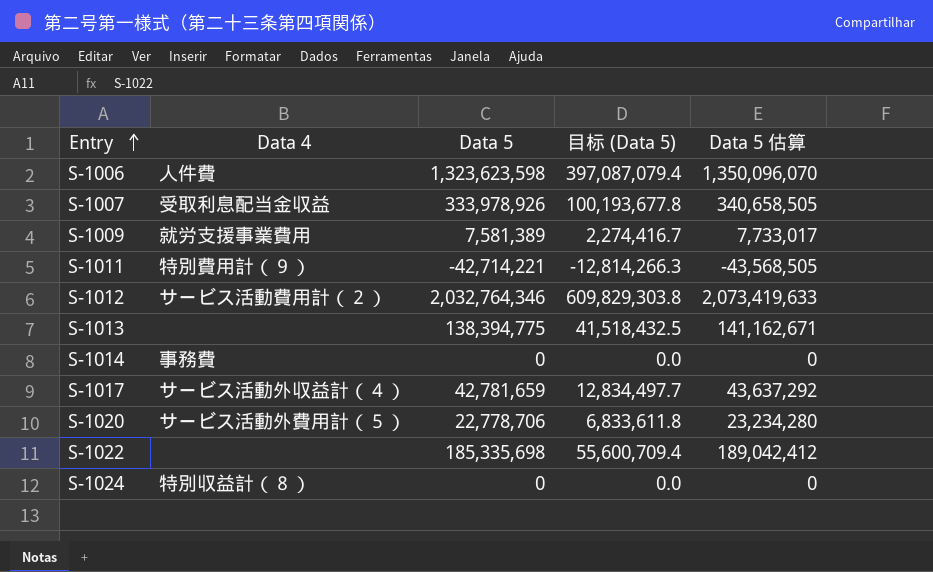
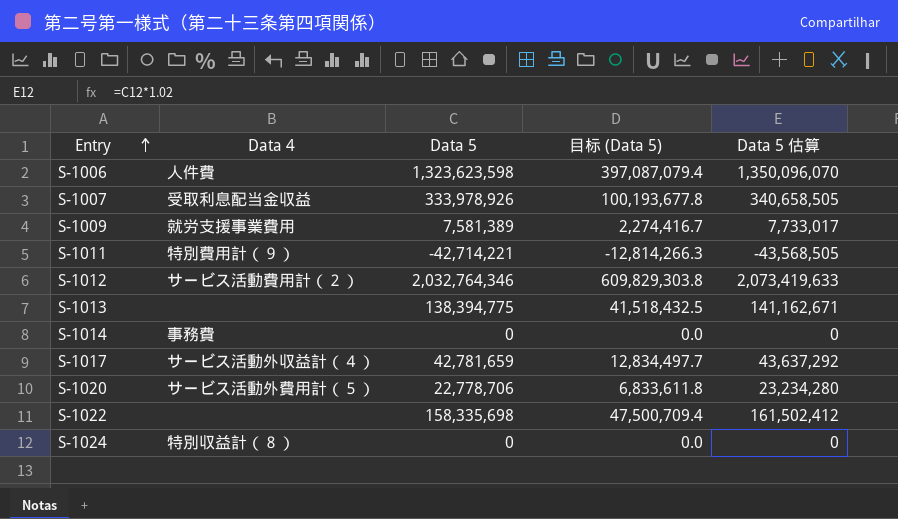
S-1022 | Data 5: 185,335,698 -> 158,335,698
S-1022 | 目标 (Data 5): 55,600,709.4 -> 47,500,709.4
S-1022 | Data 5 估算: 189,042,412 -> 161,502,412

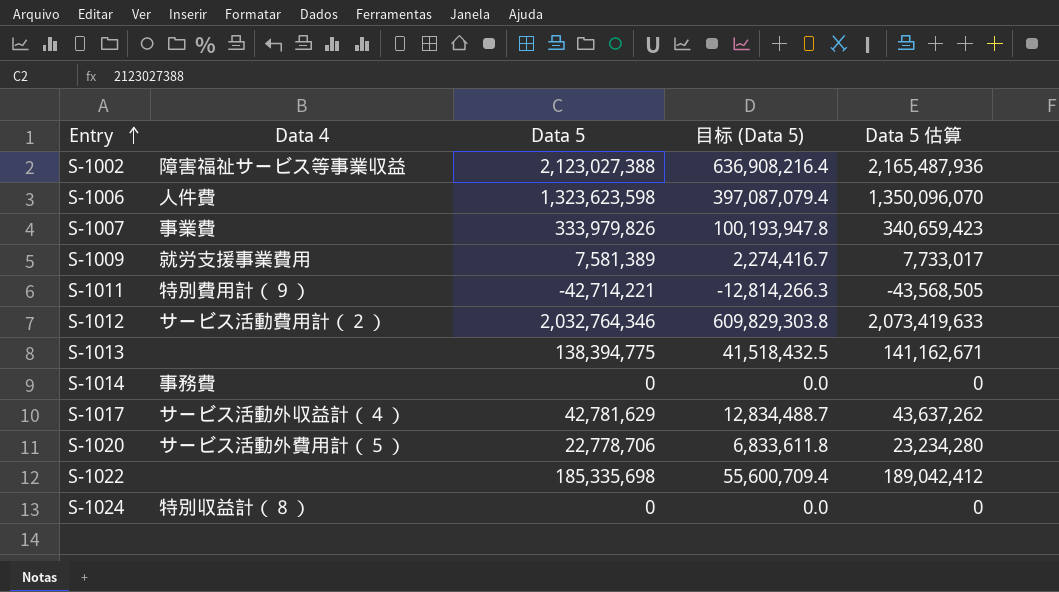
row S-1002: none -> 障害福祉サービス等事業収益 | 2,123,027,388 | 636,908,216.4 | 2,165,487,936
S-1007 | Data 4: 受取利息配当金収益 -> 事業費
S-1007 | Data 5: 333,978,926 -> 333,979,826
S-1007 | 目标 (Data 5): 100,193,677.8 -> 100,193,947.8
S-1007 | Data 5 估算: 340,658,505 -> 340,659,423
S-1017 | Data 5: 42,781,659 -> 42,781,629
S-1017 | 目标 (Data 5): 12,834,497.7 -> 12,834,488.7
S-1017 | Data 5 估算: 43,637,292 -> 43,637,262
S-1022 | Data 5: 158,335,698 -> 185,335,698
S-1022 | 目标 (Data 5): 47,500,709.4 -> 55,600,709.4
S-1022 | Data 5 估算: 161,502,412 -> 189,042,412

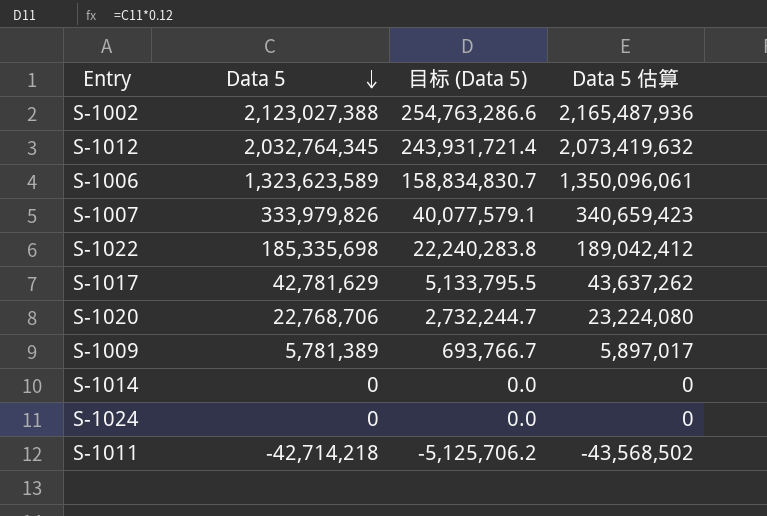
row order: Entry ascending -> Data 5 descending
column Data 4 | position: 2 -> none
column 目标 (Data 5) | formula: [Data 5] * 0.3 -> [Data 5] * 0.12
row S-1013: none | 138,394,775 | 41,518,432.5 | 141,162,671 -> none
S-1012 | Data 5: 2,032,764,346 -> 2,032,764,345
S-1012 | Data 5 估算: 2,073,419,633 -> 2,073,419,632
S-1006 | Data 5: 1,323,623,598 -> 1,323,623,589
S-1006 | Data 5 估算: 1,350,096,070 -> 1,350,096,061
S-1020 | Data 5: 22,778,706 -> 22,768,706
S-1020 | Data 5 估算: 23,234,280 -> 23,224,080
S-1009 | Data 5: 7,581,389 -> 5,781,389
S-1009 | Data 5 估算: 7,733,017 -> 5,897,017
S-1011 | Data 5: -42,714,221 -> -42,714,218
S-1011 | Data 5 估算: -43,568,505 -> -43,568,502

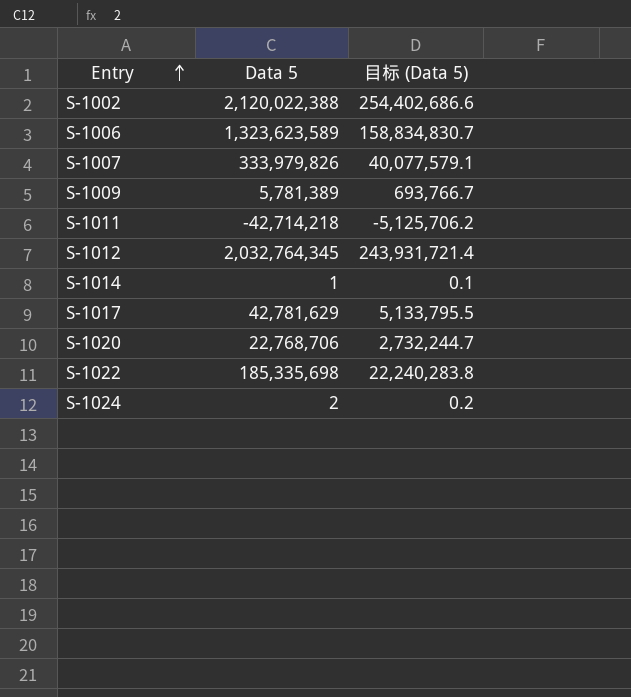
row order: Data 5 descending -> Entry ascending
column Data 5 估算 | formula: [Data 5] * 1.02 -> none
S-1002 | Data 5: 2,123,027,388 -> 2,120,022,388
S-1002 | 目标 (Data 5): 254,763,286.6 -> 254,402,686.6
S-1014 | Data 5: 0 -> 1
S-1014 | 目标 (Data 5): 0.0 -> 0.1
S-1024 | Data 5: 0 -> 2
S-1024 | 目标 (Data 5): 0.0 -> 0.2

